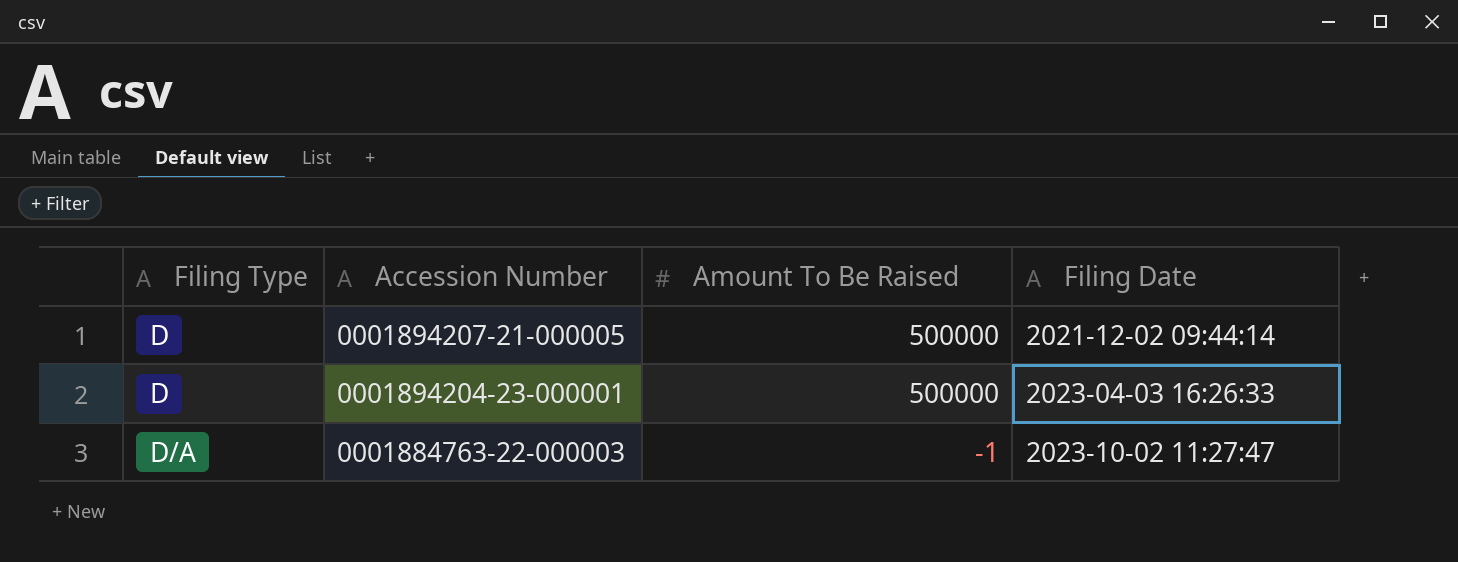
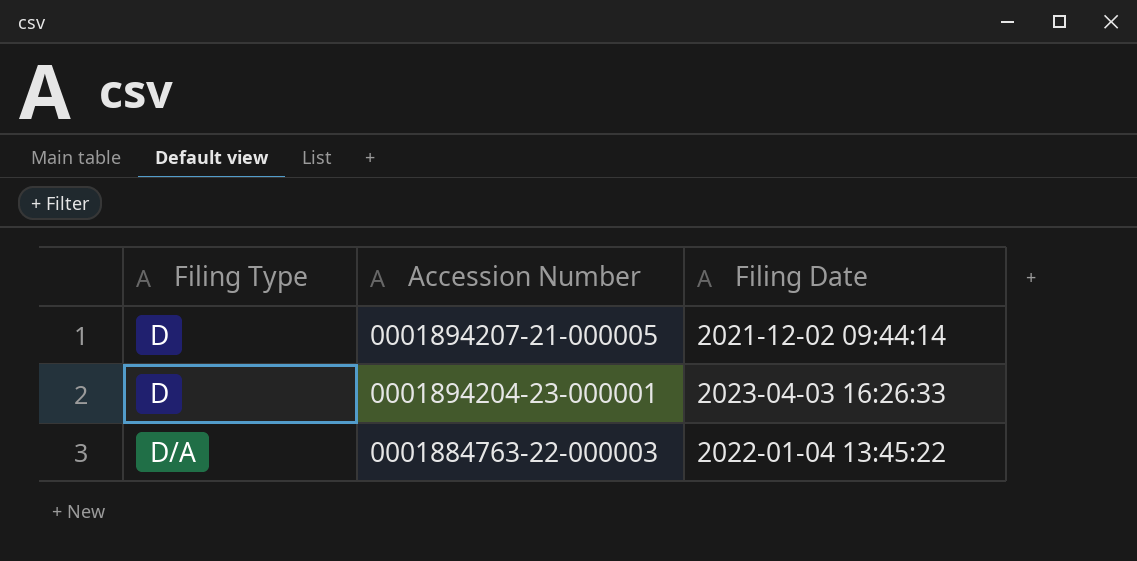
column Amount To Be Raised | position: 3 -> none
0001884763-22-000003 | Filing Date: 2023-10-02 11:27:47 -> 2022-01-04 13:45:22

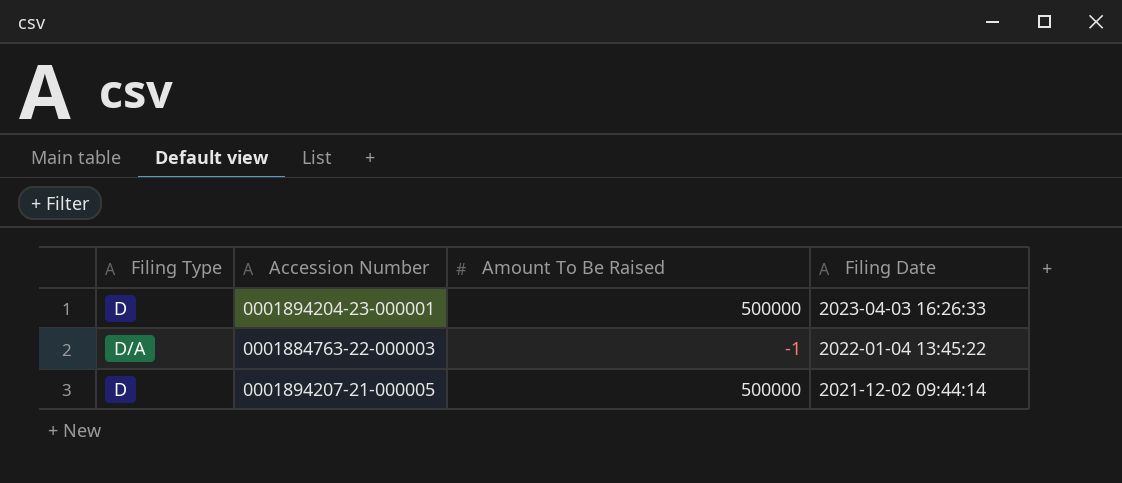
row order: Filing Type ascending -> Filing Date descending
column Amount To Be Raised | position: none -> 3

